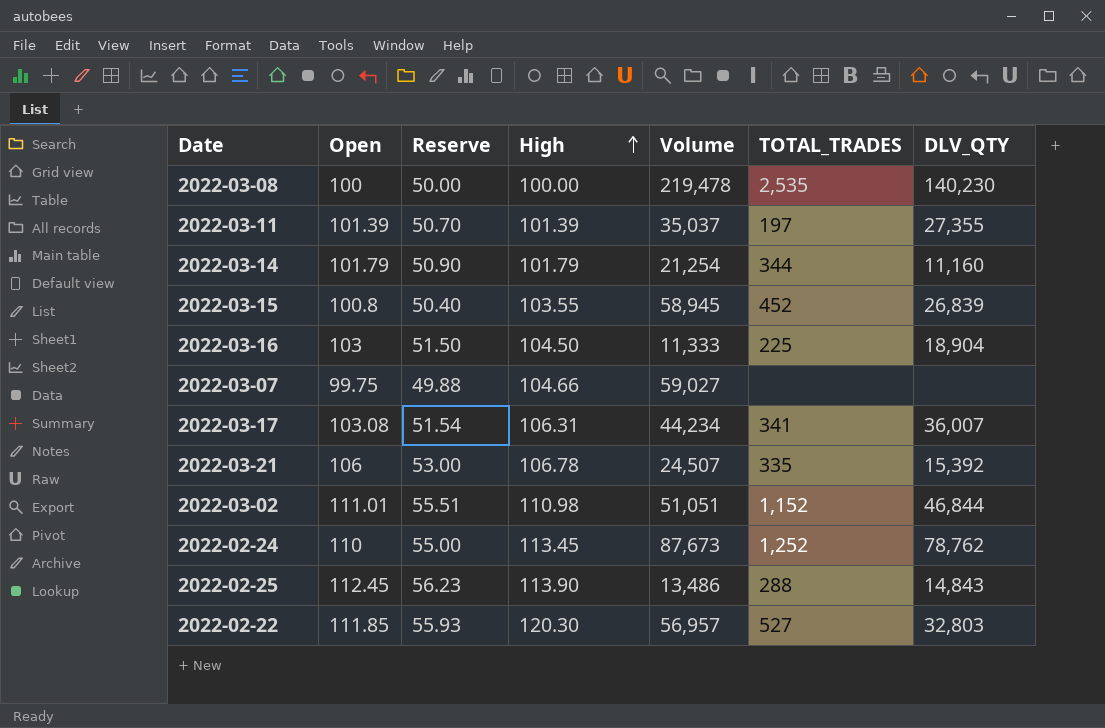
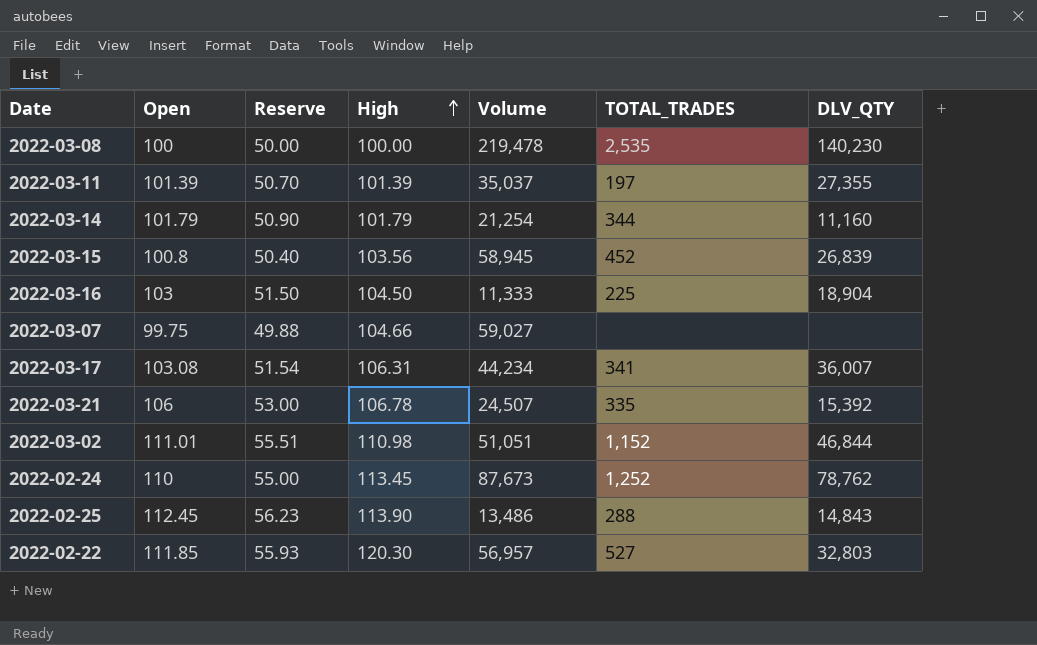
2022-03-15 | High: 103.55 -> 103.56

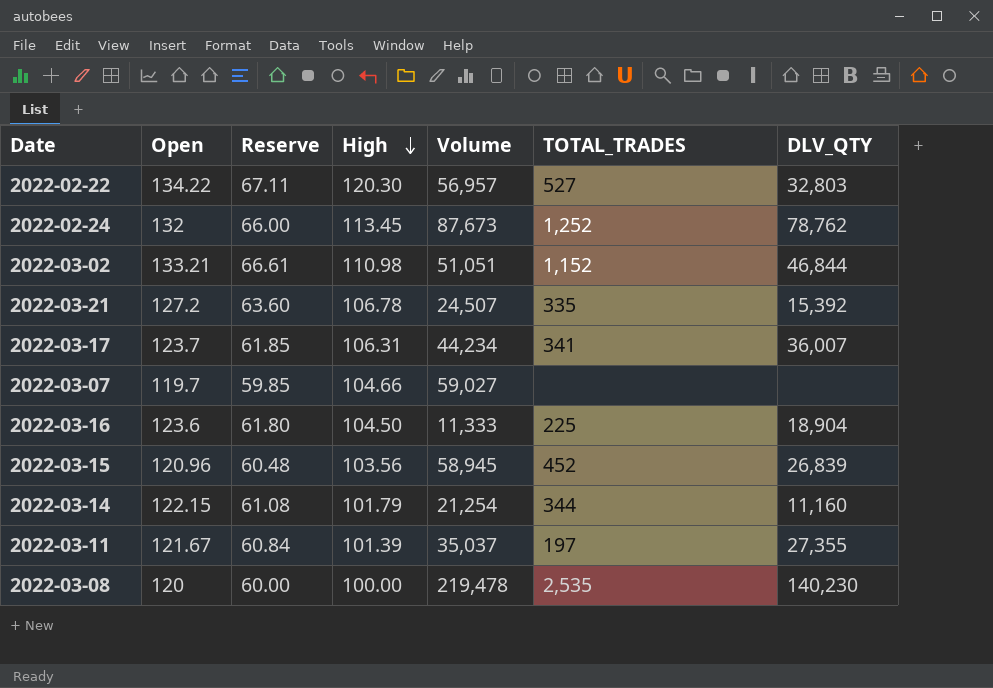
row order: High ascending -> High descending
row 2022-02-25: 112.45 | 56.23 | 113.90 | 13,486 | 288 | 14,843 -> none
2022-02-22 | Open: 111.85 -> 134.22
2022-02-22 | Reserve: 55.93 -> 67.11
2022-02-24 | Open: 110 -> 132
2022-02-24 | Reserve: 55.00 -> 66.00
2022-03-02 | Open: 111.01 -> 133.21
2022-03-02 | Reserve: 55.51 -> 66.61
2022-03-21 | Open: 106 -> 127.2
2022-03-21 | Reserve: 53.00 -> 63.60
2022-03-17 | Open: 103.08 -> 123.7
2022-03-17 | Reserve: 51.54 -> 61.85
2022-03-07 | Open: 99.75 -> 119.7
2022-03-07 | Reserve: 49.88 -> 59.85
2022-03-16 | Open: 103 -> 123.6
2022-03-16 | Reserve: 51.50 -> 61.80
2022-03-15 | Open: 100.8 -> 120.96
2022-03-15 | Reserve: 50.40 -> 60.48
2022-03-14 | Open: 101.79 -> 122.15
2022-03-14 | Reserve: 50.90 -> 61.08
2022-03-11 | Open: 101.39 -> 121.67
2022-03-11 | Reserve: 50.70 -> 60.84
2022-03-08 | Open: 100 -> 120
2022-03-08 | Reserve: 50.00 -> 60.00

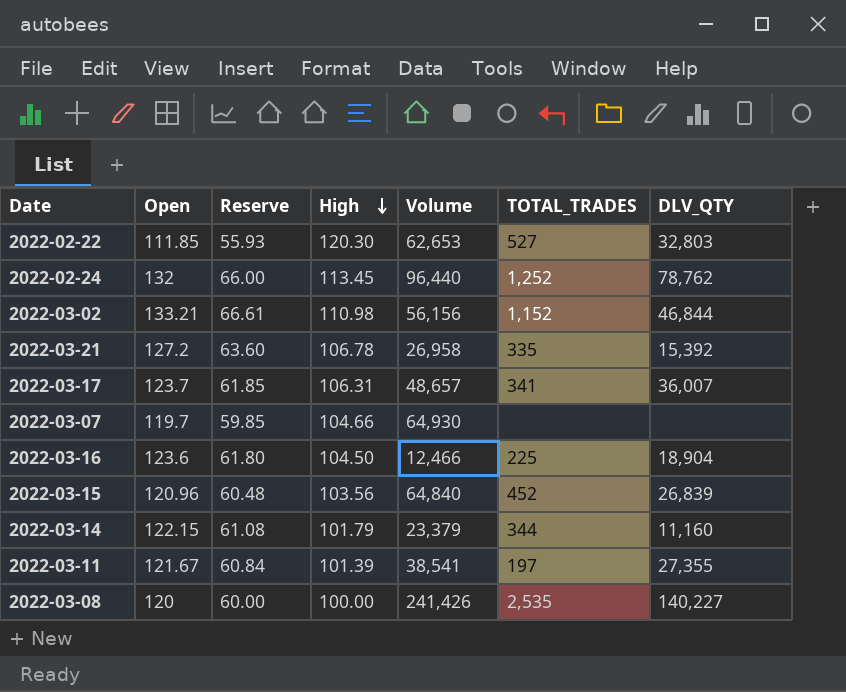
2022-02-22 | Open: 134.22 -> 111.85
2022-02-22 | Reserve: 67.11 -> 55.93
2022-02-22 | Volume: 56,957 -> 62,653
2022-02-24 | Volume: 87,673 -> 96,440
2022-03-02 | Volume: 51,051 -> 56,156
2022-03-21 | Volume: 24,507 -> 26,958
2022-03-17 | Volume: 44,234 -> 48,657
2022-03-07 | Volume: 59,027 -> 64,930
2022-03-16 | Volume: 11,333 -> 12,466
2022-03-15 | Volume: 58,945 -> 64,840
2022-03-14 | Volume: 21,254 -> 23,379
2022-03-11 | Volume: 35,037 -> 38,541
2022-03-08 | Volume: 219,478 -> 241,426
2022-03-08 | DLV_QTY: 140,230 -> 140,227

